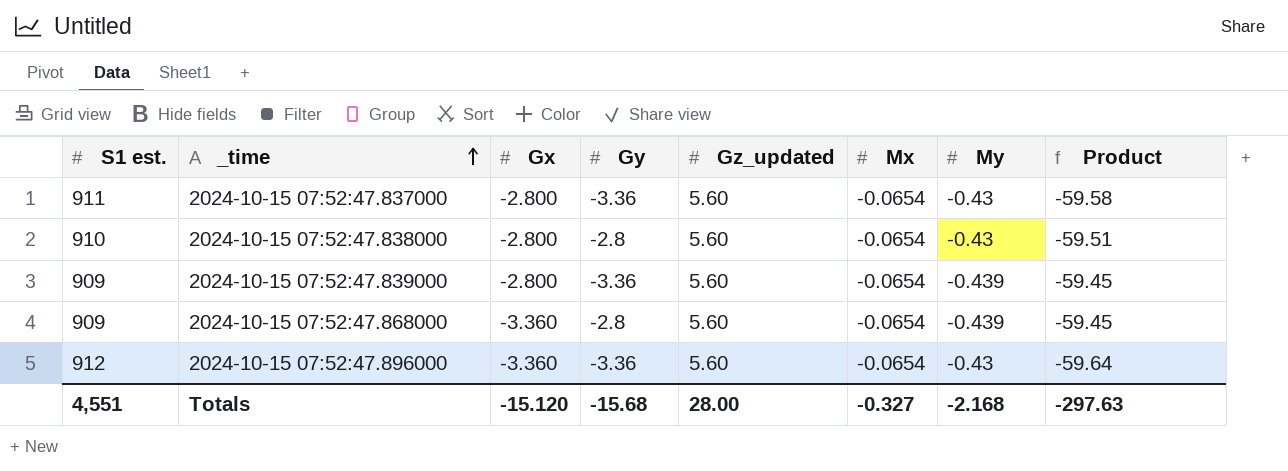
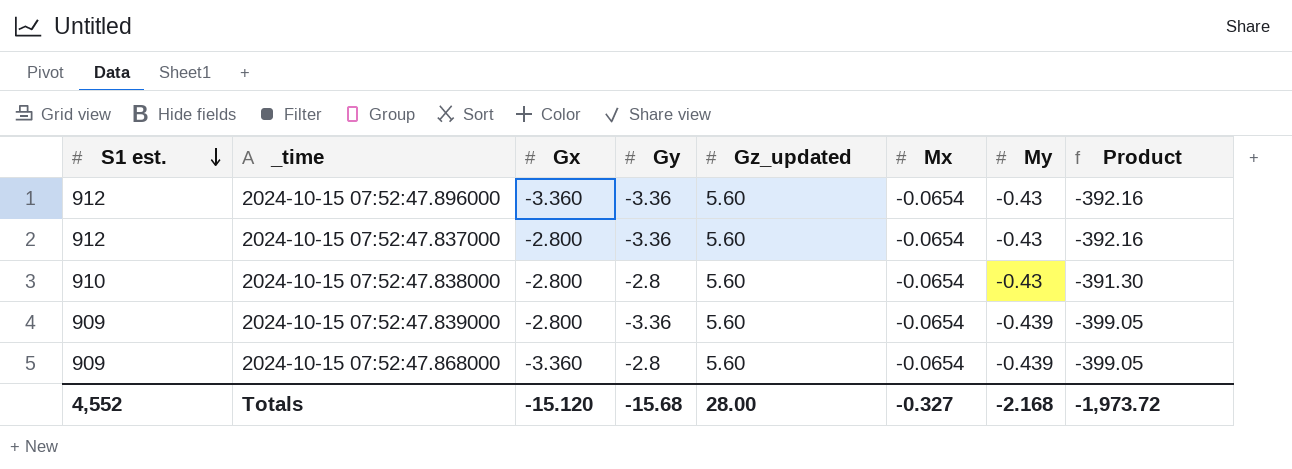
row order: _time ascending -> S1 est. descending
column Product | formula: [S1 est.] * [Mx] -> [S1 est.] * [My]
2024-10-15 07:52:47.837000 | S1 est.: 911 -> 912
Totals | S1 est.: 4,551 -> 4,552
Totals | Product: -297.63 -> -1,973.72

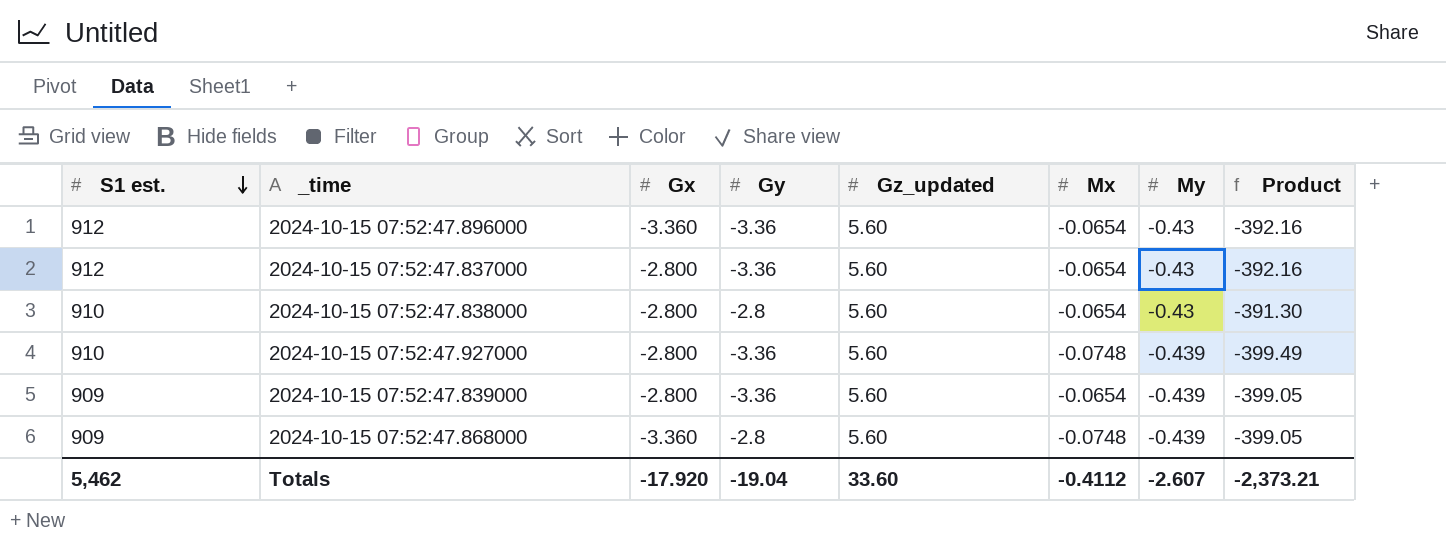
row 2024-10-15 07:52:47.927000: none -> 910 | -2.800 | -3.36 | 5.60 | -0.0748 | -0.439 | -399.49
2024-10-15 07:52:47.868000 | Mx: -0.0654 -> -0.0748
Totals | S1 est.: 4,552 -> 5,462
Totals | Gx: -15.120 -> -17.920
Totals | Gy: -15.68 -> -19.04
Totals | Gz_updated: 28.00 -> 33.60
Totals | Mx: -0.327 -> -0.4112
Totals | My: -2.168 -> -2.607
Totals | Product: -1,973.72 -> -2,373.21

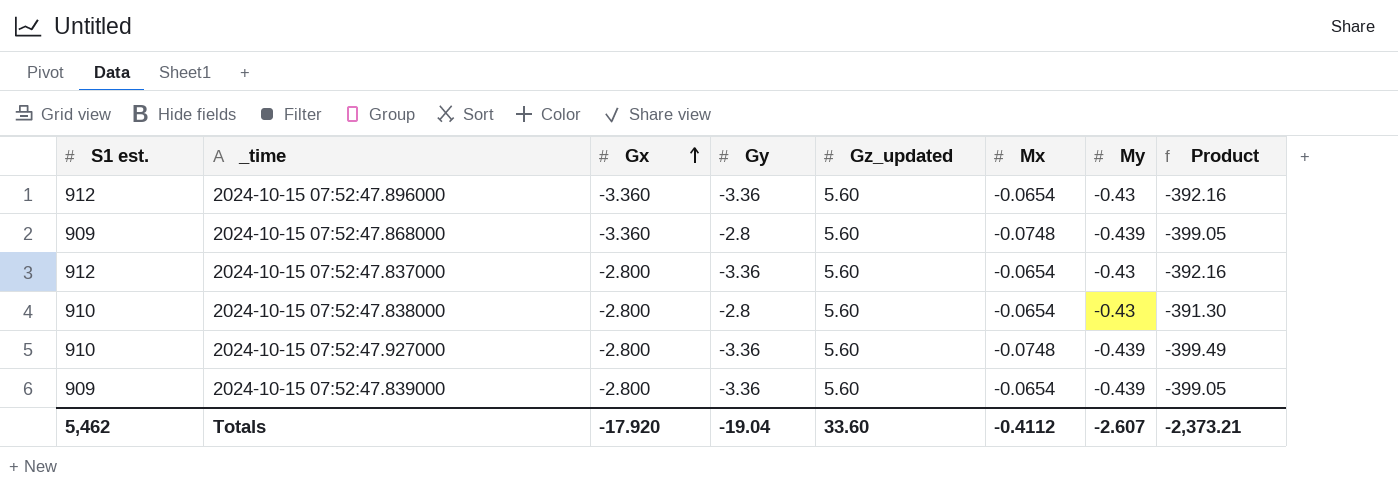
row order: S1 est. descending -> Gx ascending

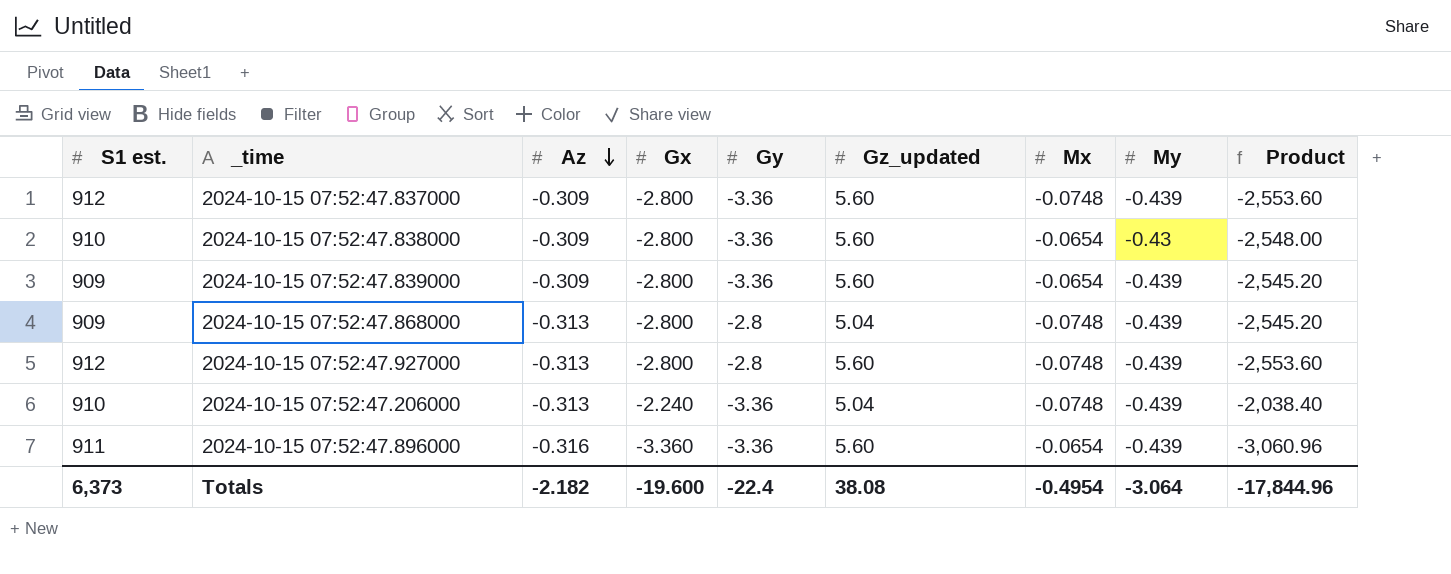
row order: Gx ascending -> Az descending
column Az | position: none -> 3
column Product | formula: [S1 est.] * [My] -> [S1 est.] * [Gx]
2024-10-15 07:52:47.837000 | Mx: -0.0654 -> -0.0748
2024-10-15 07:52:47.837000 | My: -0.43 -> -0.439
2024-10-15 07:52:47.838000 | Gy: -2.8 -> -3.36
2024-10-15 07:52:47.868000 | Gx: -3.360 -> -2.800
2024-10-15 07:52:47.868000 | Gz_updated: 5.60 -> 5.04
2024-10-15 07:52:47.927000 | S1 est.: 910 -> 912
2024-10-15 07:52:47.927000 | Gy: -3.36 -> -2.8
row 2024-10-15 07:52:47.206000: none -> 910 | -0.313 | -2.240 | -3.36 | 5.04 | -0.0748 | -0.439 | -2,038.40
2024-10-15 07:52:47.896000 | S1 est.: 912 -> 911
2024-10-15 07:52:47.896000 | My: -0.43 -> -0.439
Totals | S1 est.: 5,462 -> 6,373
Totals | Gx: -17.920 -> -19.600
Totals | Gy: -19.04 -> -22.4
Totals | Gz_updated: 33.60 -> 38.08
Totals | Mx: -0.4112 -> -0.4954
Totals | My: -2.607 -> -3.064
Totals | Product: -2,373.21 -> -17,844.96

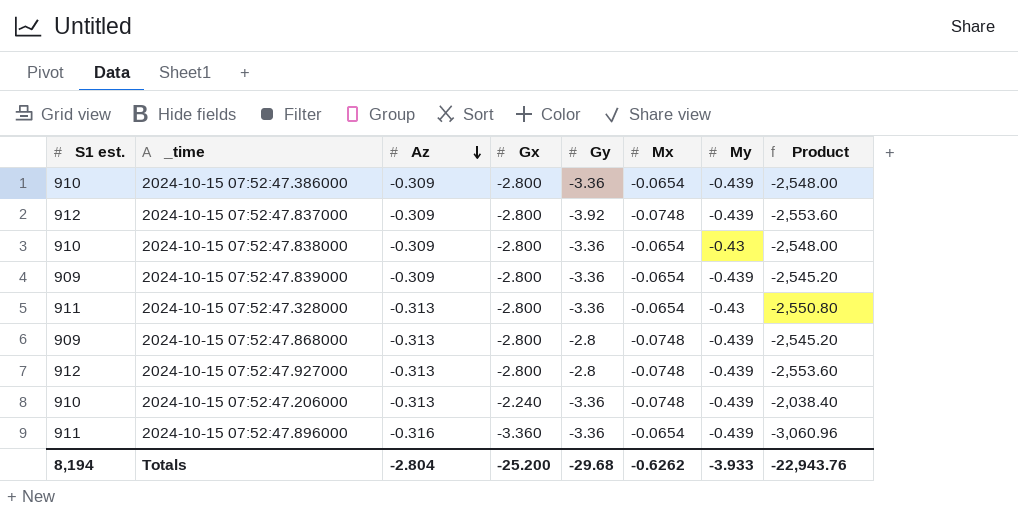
column Gz_updated | position: 6 -> none
row 2024-10-15 07:52:47.386000: none -> 910 | -0.309 | -2.800 | -3.36 | -0.0654 | -0.439 | -2,548.00
2024-10-15 07:52:47.837000 | Gy: -3.36 -> -3.92
row 2024-10-15 07:52:47.328000: none -> 911 | -0.313 | -2.800 | -3.36 | -0.0654 | -0.43 | -2,550.80
Totals | S1 est.: 6,373 -> 8,194
Totals | Az: -2.182 -> -2.804
Totals | Gx: -19.600 -> -25.200
Totals | Gy: -22.4 -> -29.68
Totals | Mx: -0.4954 -> -0.6262
Totals | My: -3.064 -> -3.933
Totals | Product: -17,844.96 -> -22,943.76

